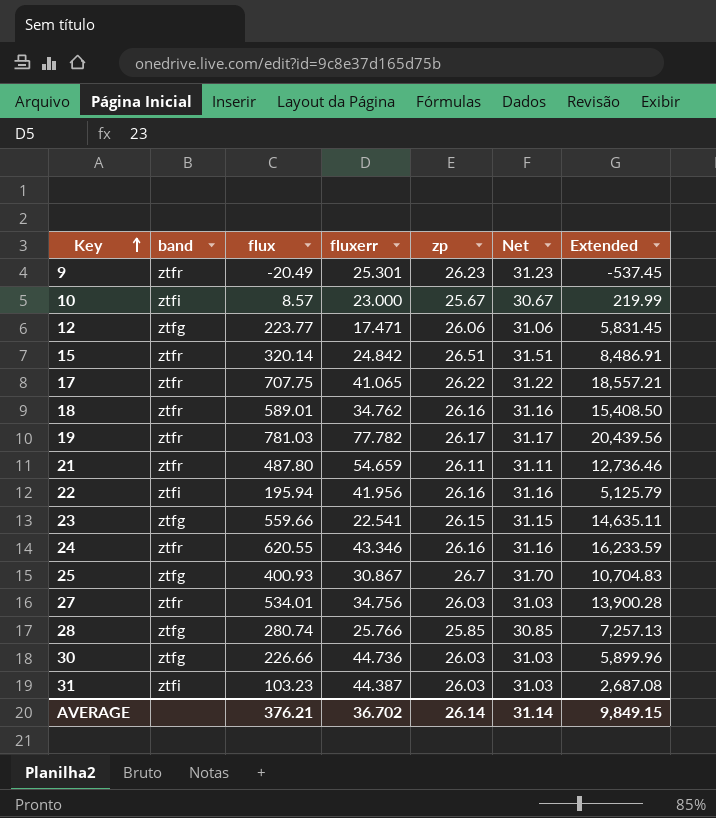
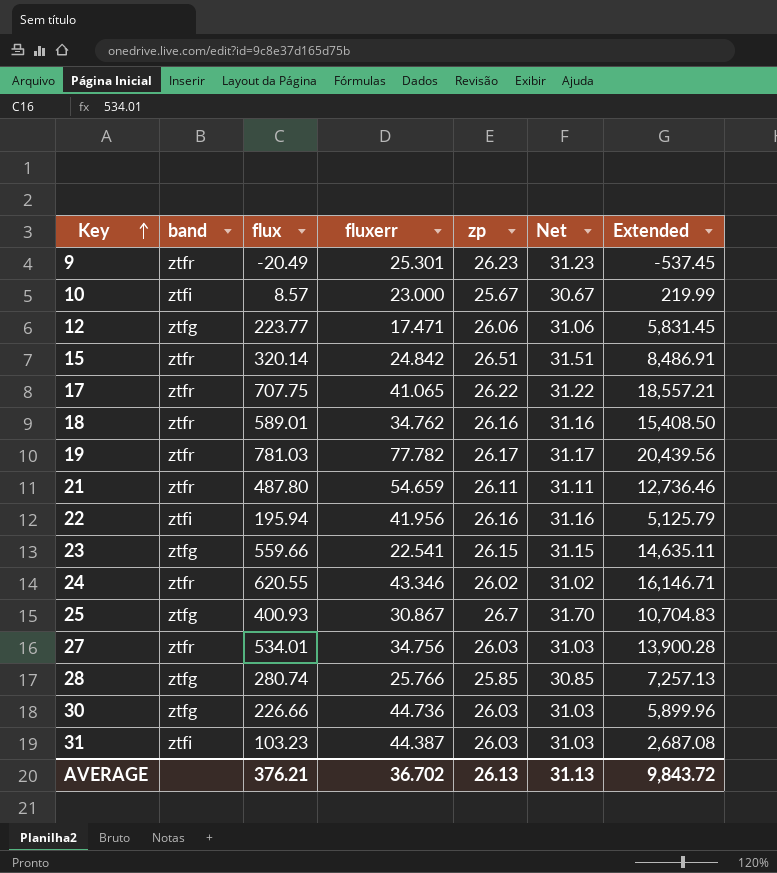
24 | zp: 26.16 -> 26.02
24 | Net: 31.16 -> 31.02
24 | Extended: 16,233.59 -> 16,146.71
AVERAGE | zp: 26.14 -> 26.13
AVERAGE | Net: 31.14 -> 31.13
AVERAGE | Extended: 9,849.15 -> 9,843.72

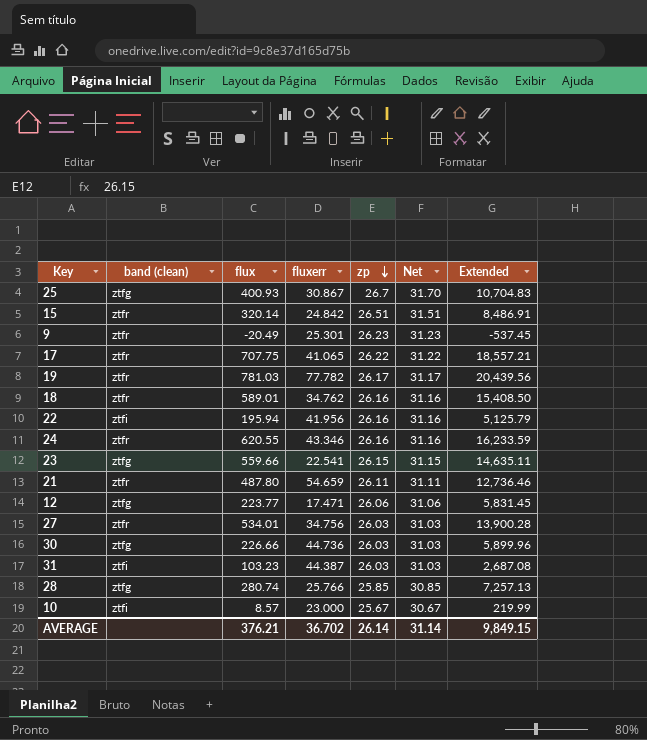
row order: Key ascending -> zp descending
column name: band -> band (clean)
24 | zp: 26.02 -> 26.16
24 | Net: 31.02 -> 31.16
24 | Extended: 16,146.71 -> 16,233.59
AVERAGE | zp: 26.13 -> 26.14
AVERAGE | Net: 31.13 -> 31.14
AVERAGE | Extended: 9,843.72 -> 9,849.15

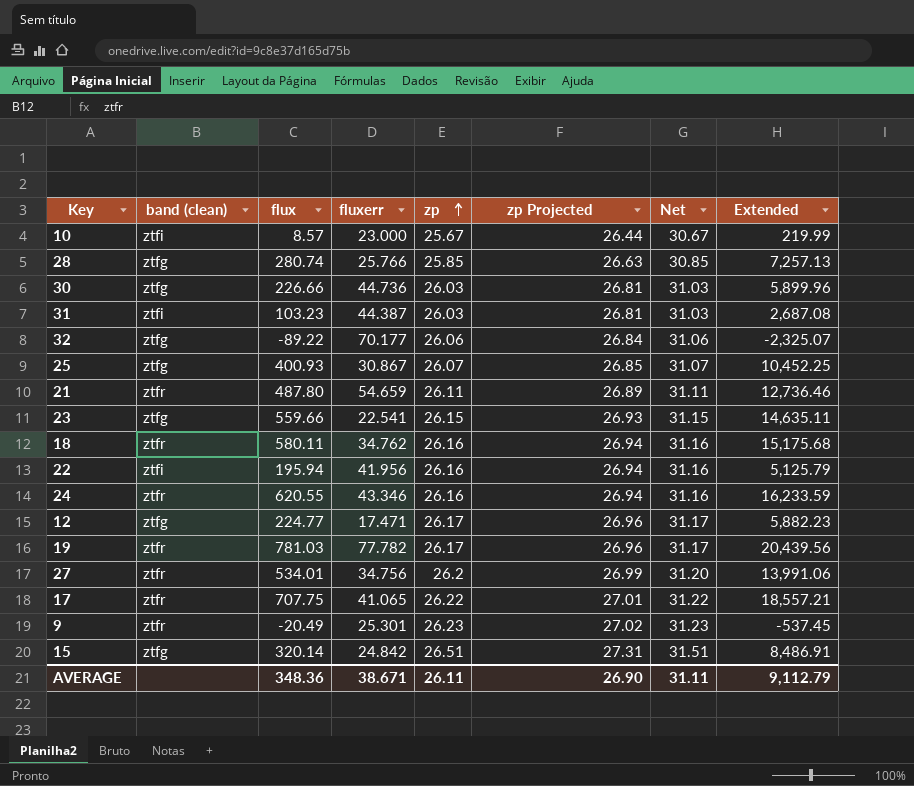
row order: zp descending -> zp ascending
column zp Projected | formula: none -> [zp] * 1.03
row 32: none -> ztfg | -89.22 | 70.177 | 26.06 | 26.84 | 31.06 | -2,325.07
25 | zp: 26.7 -> 26.07
25 | Net: 31.70 -> 31.07
25 | Extended: 10,704.83 -> 10,452.25
18 | flux: 589.01 -> 580.11
18 | Extended: 15,408.50 -> 15,175.68
12 | flux: 223.77 -> 224.77
12 | zp: 26.06 -> 26.17
12 | Net: 31.06 -> 31.17
12 | Extended: 5,831.45 -> 5,882.23
27 | zp: 26.03 -> 26.2
27 | Net: 31.03 -> 31.20
27 | Extended: 13,900.28 -> 13,991.06
15 | band (clean): ztfr -> ztfg
AVERAGE | flux: 376.21 -> 348.36
AVERAGE | fluxerr: 36.702 -> 38.671
AVERAGE | zp: 26.14 -> 26.11
AVERAGE | Net: 31.14 -> 31.11
AVERAGE | Extended: 9,849.15 -> 9,112.79

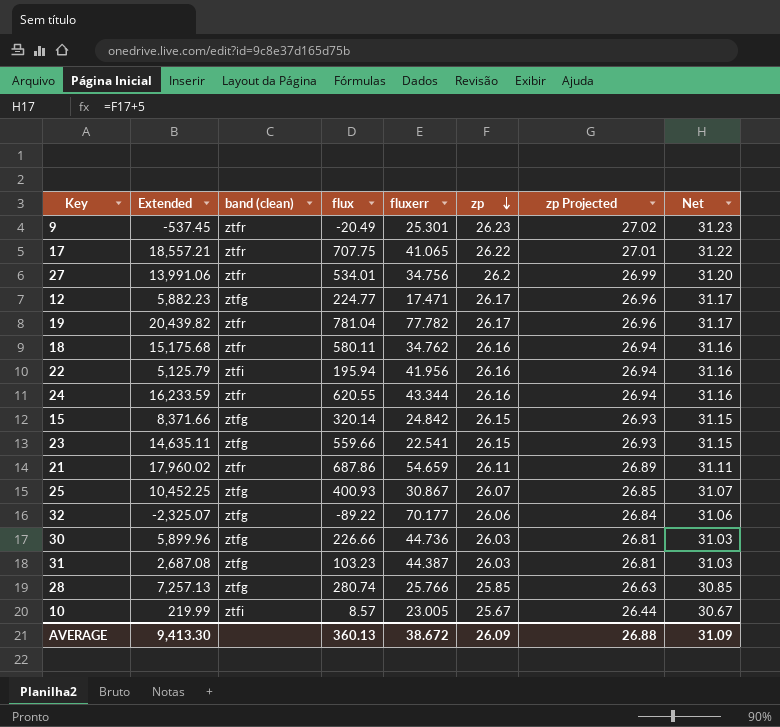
row order: zp ascending -> zp descending
column Extended | position: 8 -> 2
19 | Extended: 20,439.56 -> 20,439.82
19 | flux: 781.03 -> 781.04
24 | fluxerr: 43.346 -> 43.344
15 | Extended: 8,486.91 -> 8,371.66
15 | zp: 26.51 -> 26.15
15 | zp Projected: 27.31 -> 26.93
15 | Net: 31.51 -> 31.15
21 | Extended: 12,736.46 -> 17,960.02
21 | flux: 487.80 -> 687.86
31 | band (clean): ztfi -> ztfg
10 | fluxerr: 23.000 -> 23.005
AVERAGE | Extended: 9,112.79 -> 9,413.30
AVERAGE | flux: 348.36 -> 360.13
AVERAGE | fluxerr: 38.671 -> 38.672
AVERAGE | zp: 26.11 -> 26.09
AVERAGE | zp Projected: 26.90 -> 26.88
AVERAGE | Net: 31.11 -> 31.09

